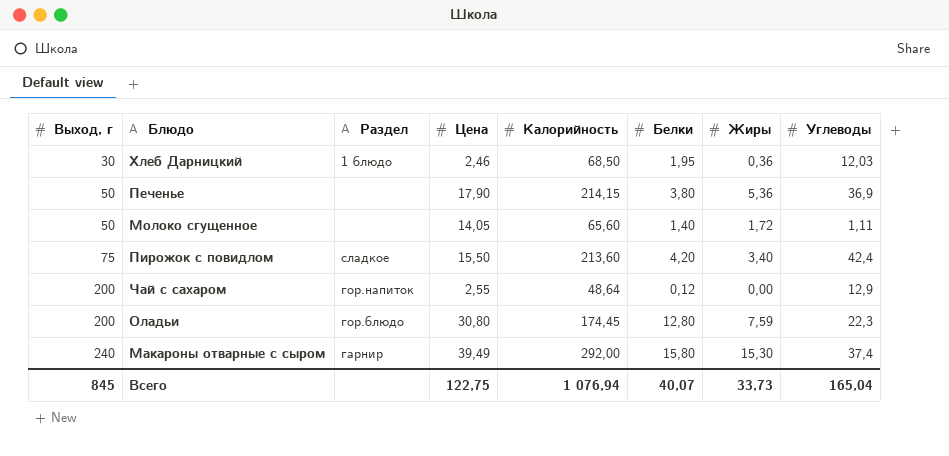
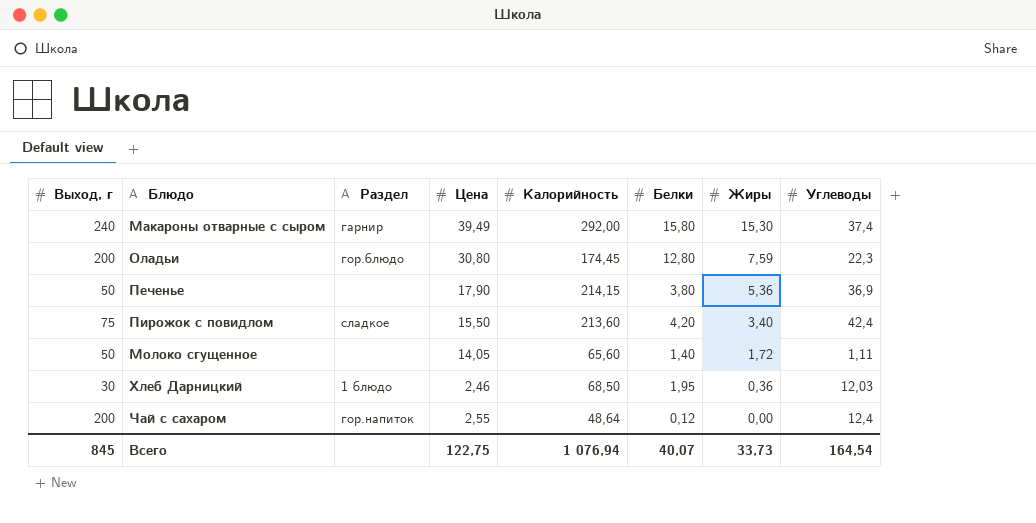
row order: Выход, г ascending -> Жиры descending
Чай с сахаром | Углеводы: 12,9 -> 12,4
Всего | Углеводы: 165,04 -> 164,54

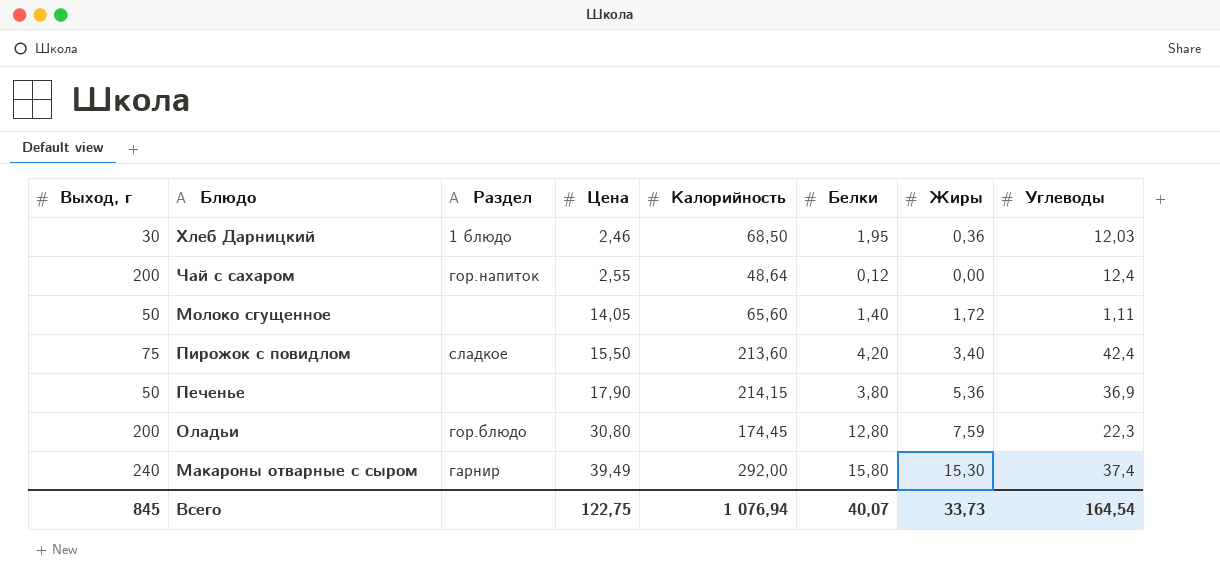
row order: Жиры descending -> Цена ascending

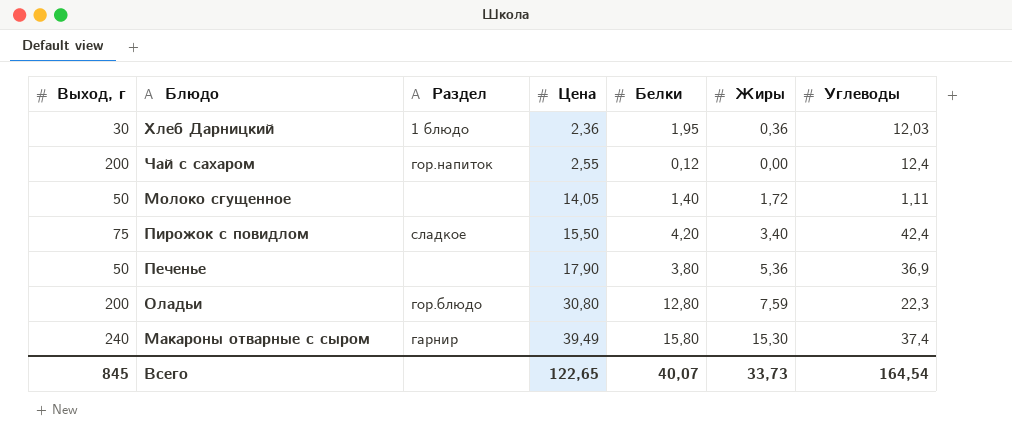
column Калорийность | position: 5 -> none
Хлеб Дарницкий | Цена: 2,46 -> 2,36
Всего | Цена: 122,75 -> 122,65

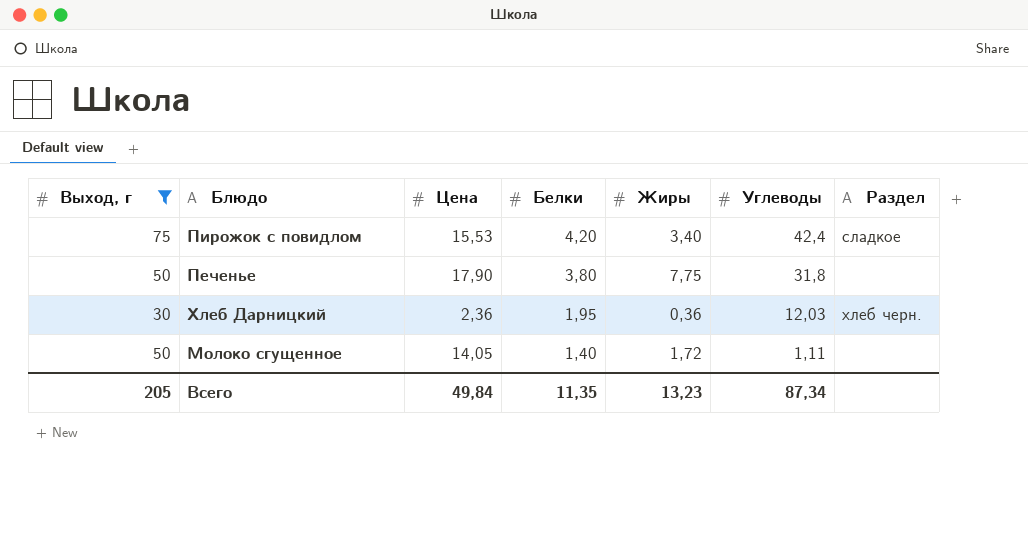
filter: none -> Выход, г <= 75
row order: Цена ascending -> Белки descending
column Раздел | position: 3 -> 7
Пирожок с повидлом | Цена: 15,50 -> 15,53
Печенье | Жиры: 5,36 -> 7,75
Печенье | Углеводы: 36,9 -> 31,8
Хлеб Дарницкий | Раздел: 1 блюдо -> хлеб черн.
Всего | Выход, г: 845 -> 205
Всего | Цена: 122,65 -> 49,84
Всего | Белки: 40,07 -> 11,35
Всего | Жиры: 33,73 -> 13,23
Всего | Углеводы: 164,54 -> 87,34

